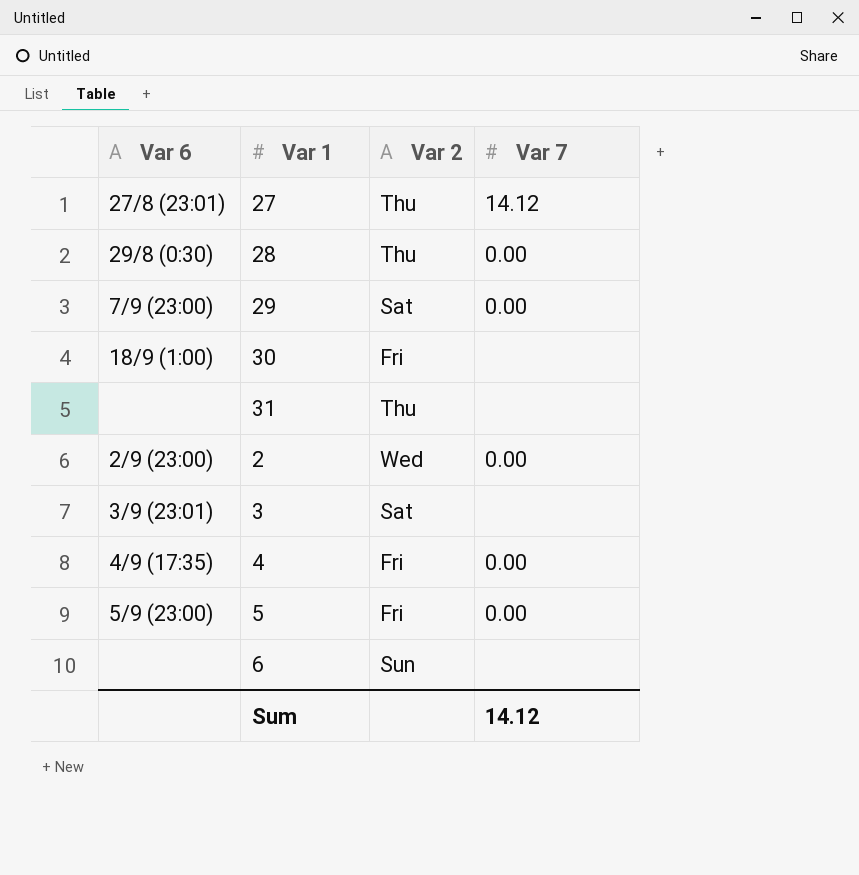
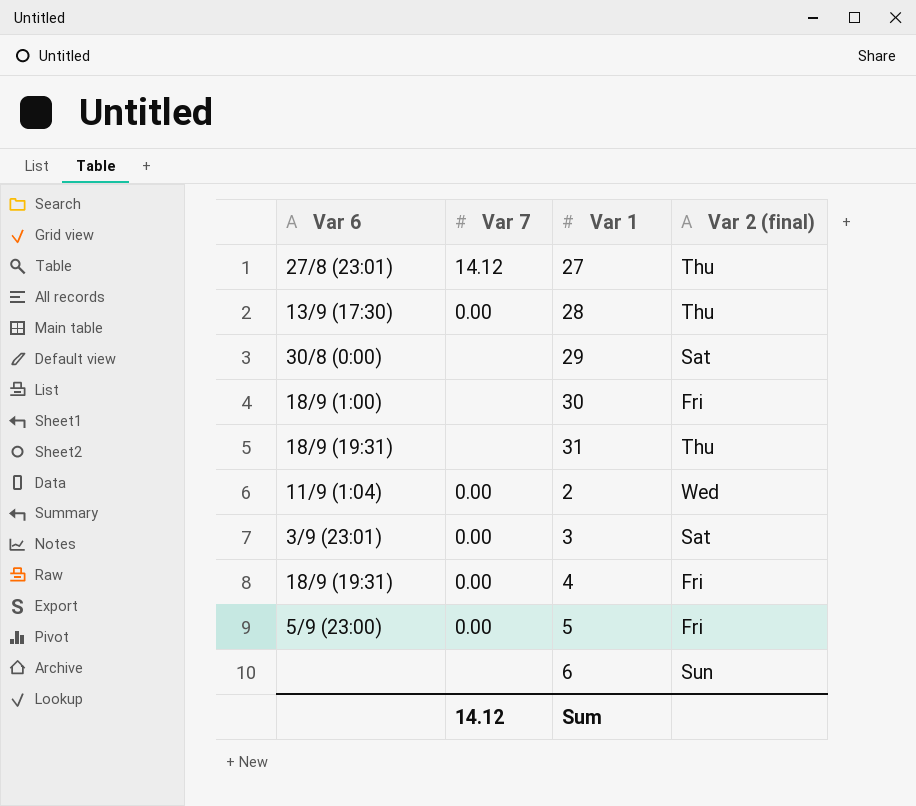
column Var 7 | position: 4 -> 2
column name: Var 2 -> Var 2 (final)
28 | Var 6: 29/8 (0:30) -> 13/9 (17:30)
29 | Var 6: 7/9 (23:00) -> 30/8 (0:00)
29 | Var 7: 0.00 -> none
31 | Var 6: none -> 18/9 (19:31)
2 | Var 6: 2/9 (23:00) -> 11/9 (1:04)
3 | Var 7: none -> 0.00
4 | Var 6: 4/9 (17:35) -> 18/9 (19:31)

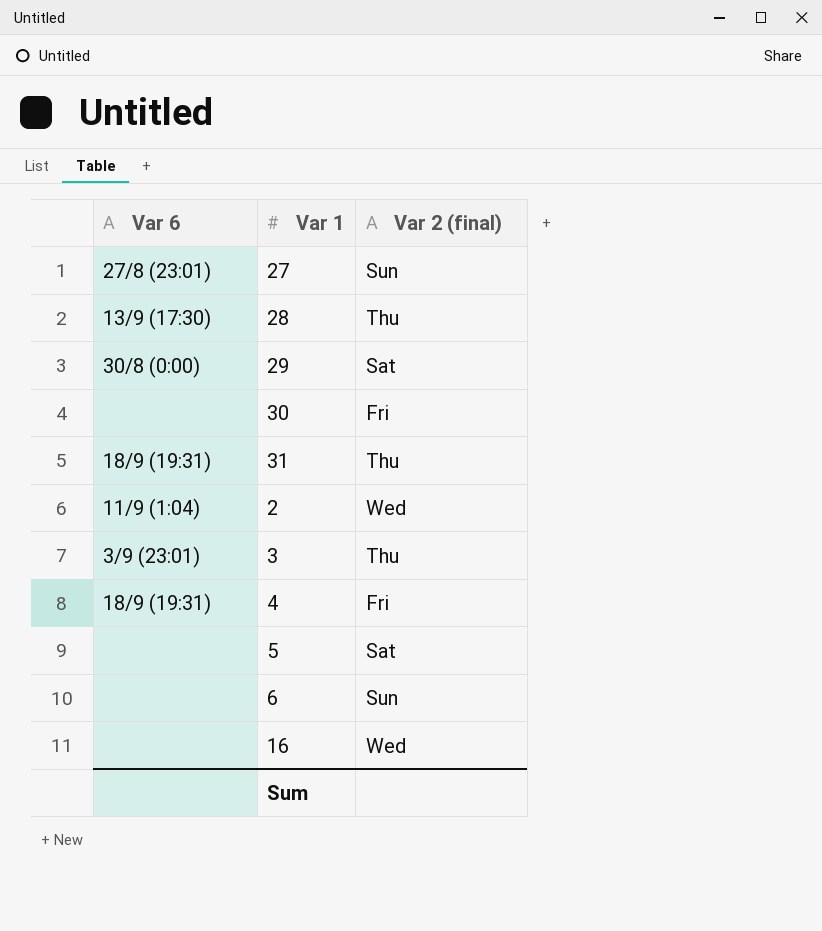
column Var 7 | position: 2 -> none
27 | Var 2 (final): Thu -> Sun
30 | Var 6: 18/9 (1:00) -> none
3 | Var 2 (final): Sat -> Thu
5 | Var 6: 5/9 (23:00) -> none
5 | Var 2 (final): Fri -> Sat
row 16: none -> none | Wed

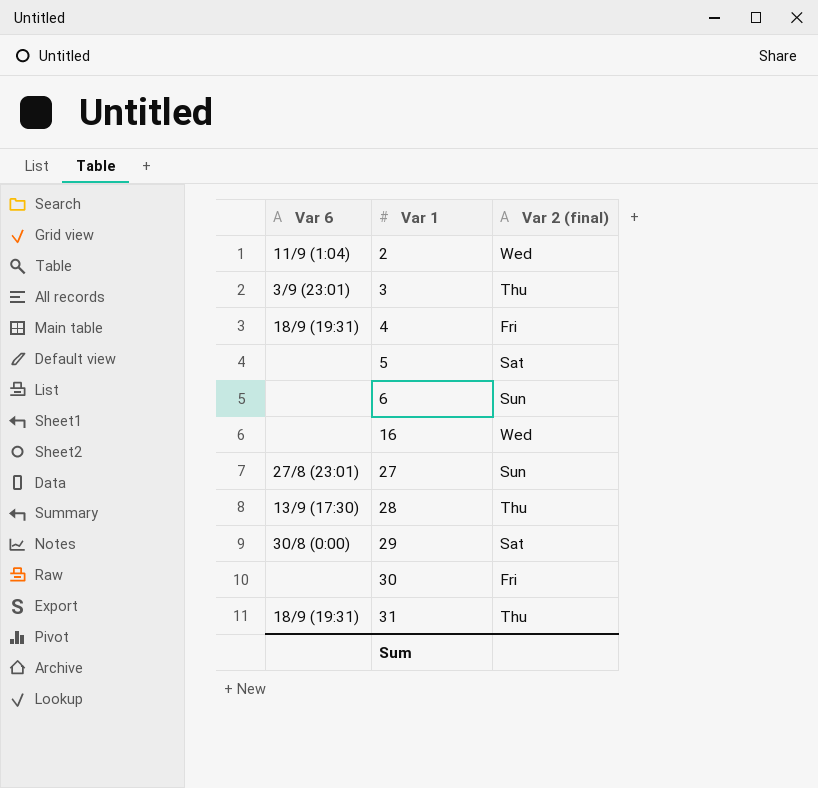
row order: none -> Var 1 ascending

